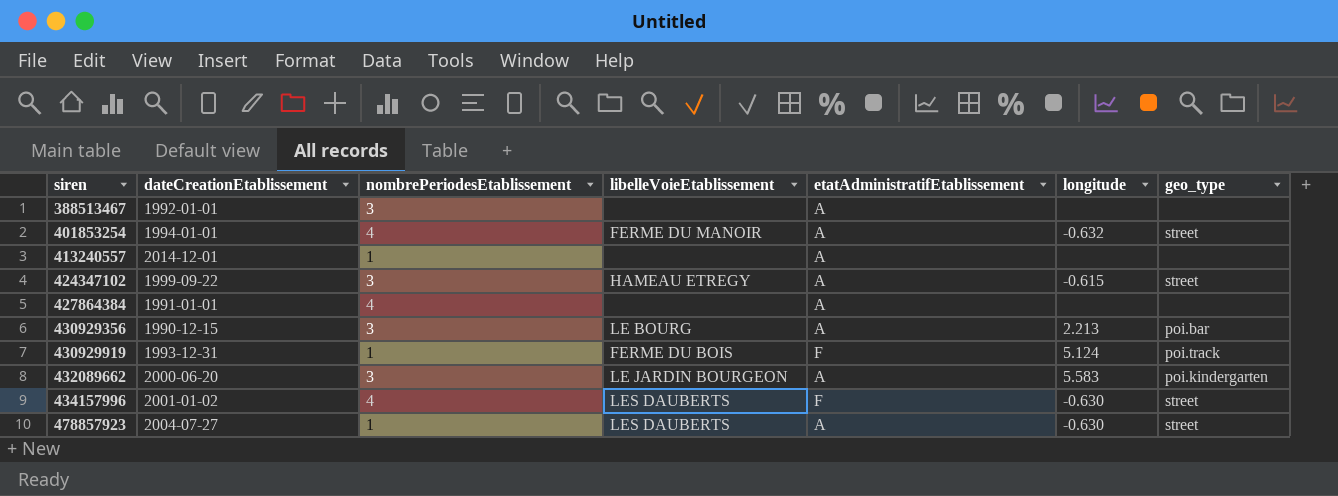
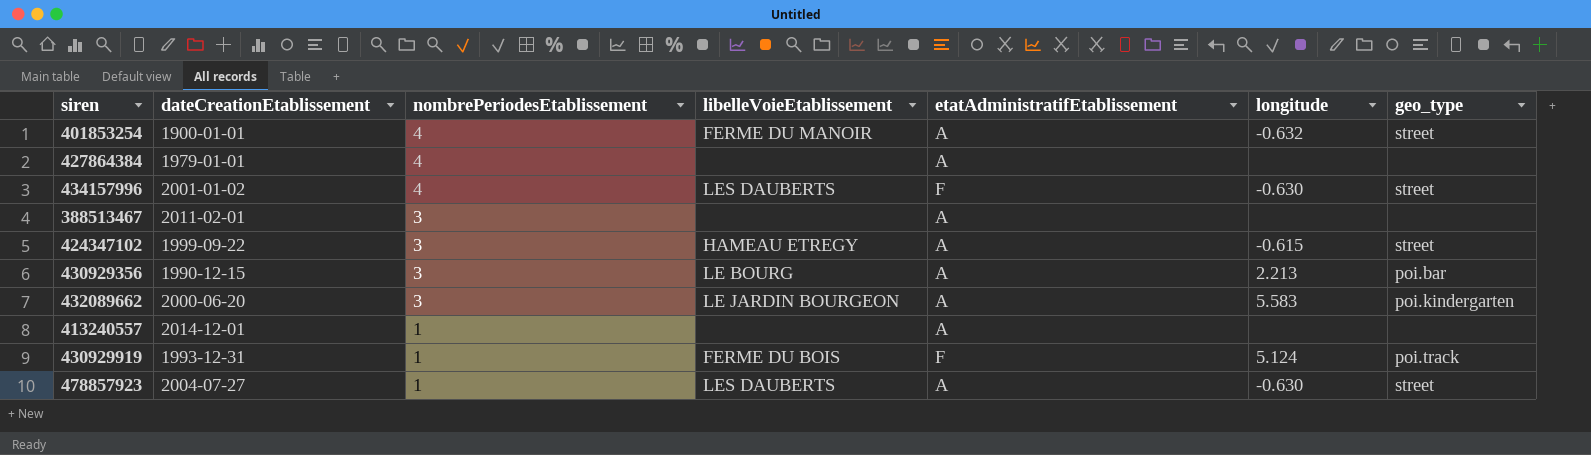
row order: siren ascending -> nombrePeriodesEtablissement descending
401853254 | dateCreationEtablissement: 1994-01-01 -> 1900-01-01
427864384 | dateCreationEtablissement: 1991-01-01 -> 1979-01-01
388513467 | dateCreationEtablissement: 1992-01-01 -> 2011-02-01

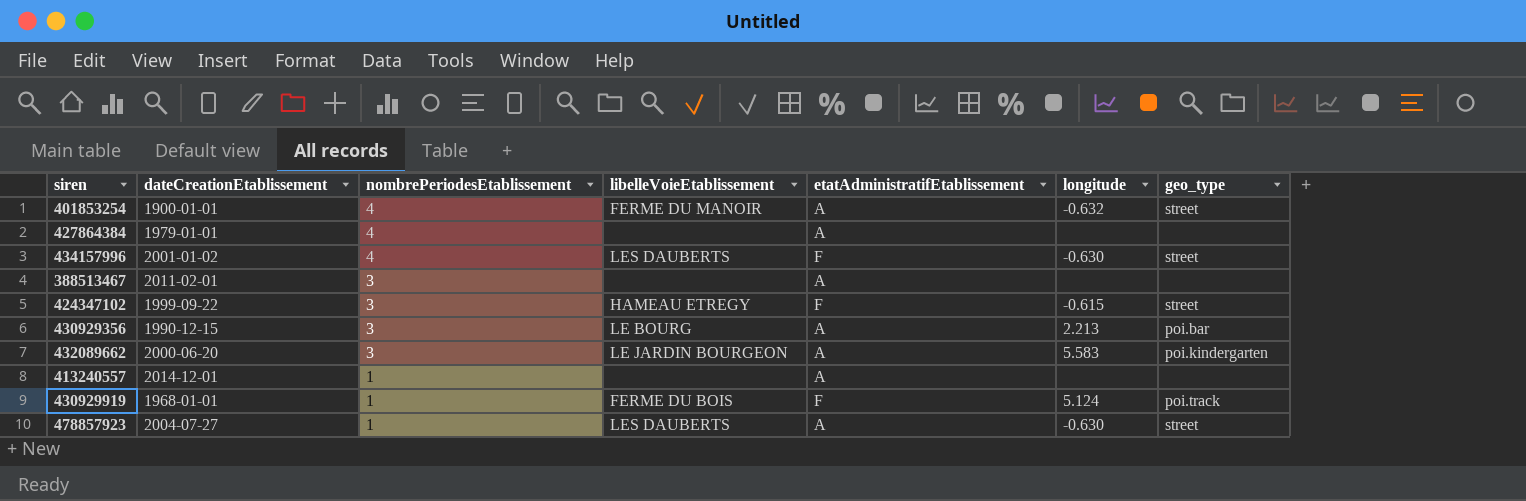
424347102 | etatAdministratifEtablissement: A -> F
430929919 | dateCreationEtablissement: 1993-12-31 -> 1968-01-01

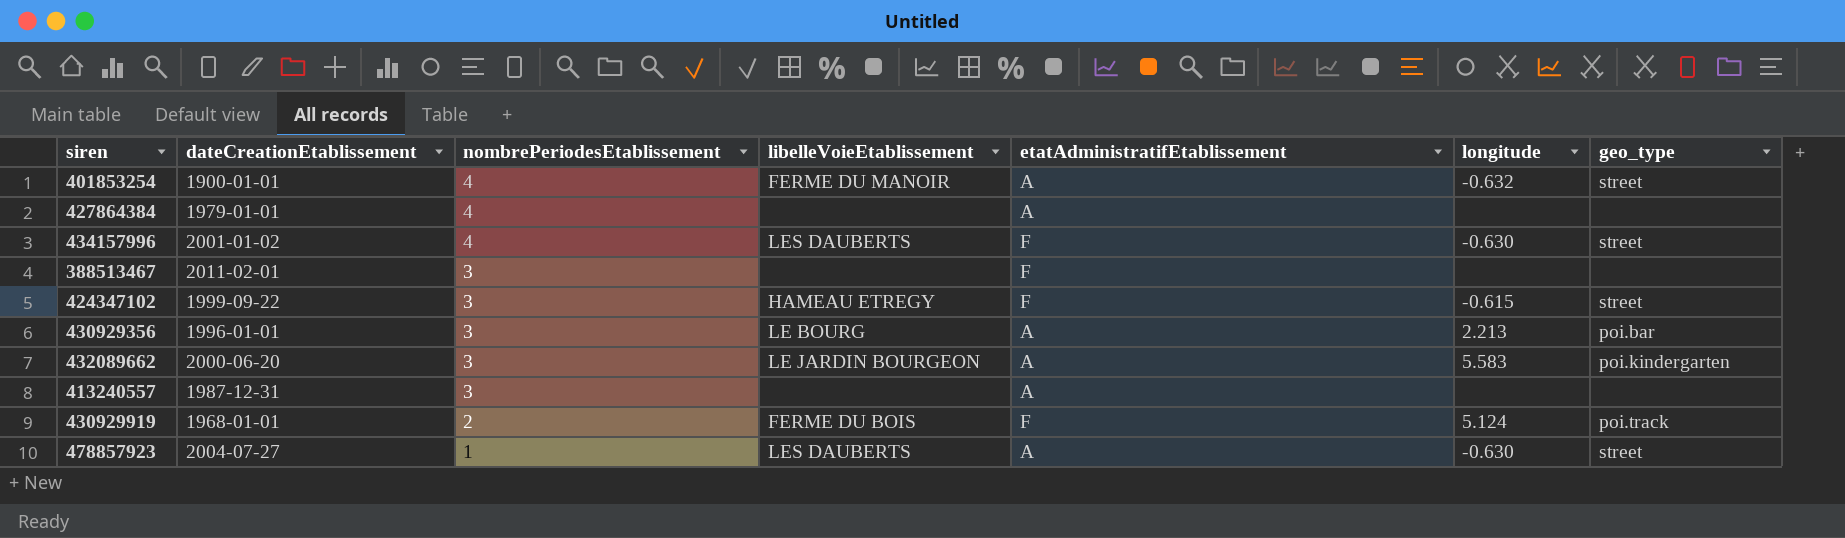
388513467 | etatAdministratifEtablissement: A -> F
430929356 | dateCreationEtablissement: 1990-12-15 -> 1996-01-01
413240557 | dateCreationEtablissement: 2014-12-01 -> 1987-12-31
413240557 | nombrePeriodesEtablissement: 1 -> 3
430929919 | nombrePeriodesEtablissement: 1 -> 2

